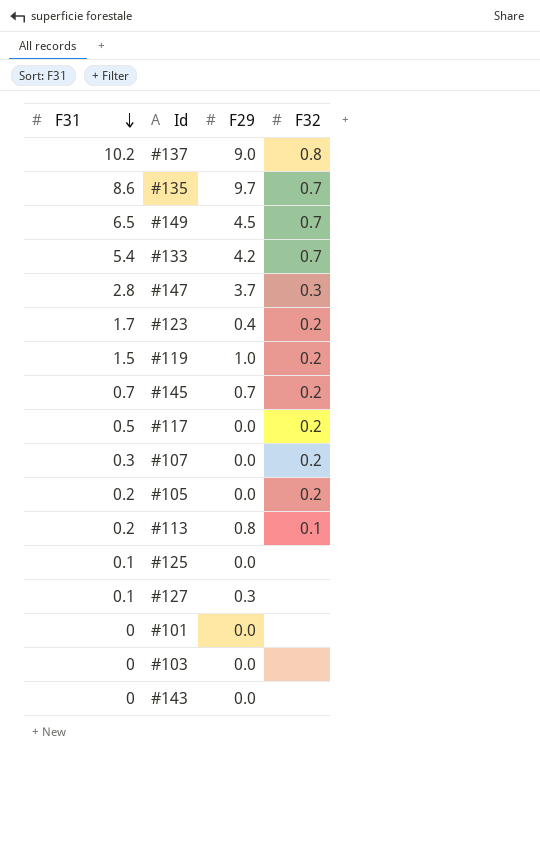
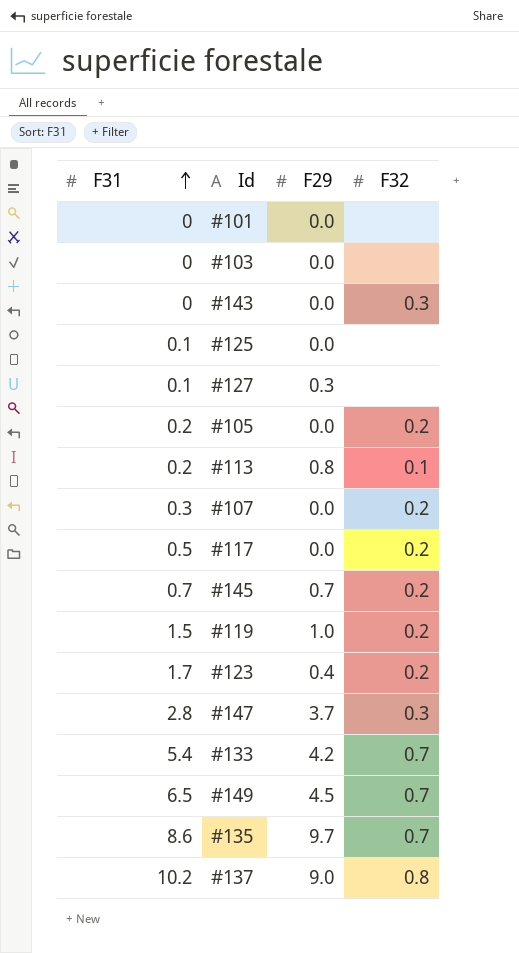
row order: F31 descending -> F31 ascending
#143 | F32: none -> 0.3

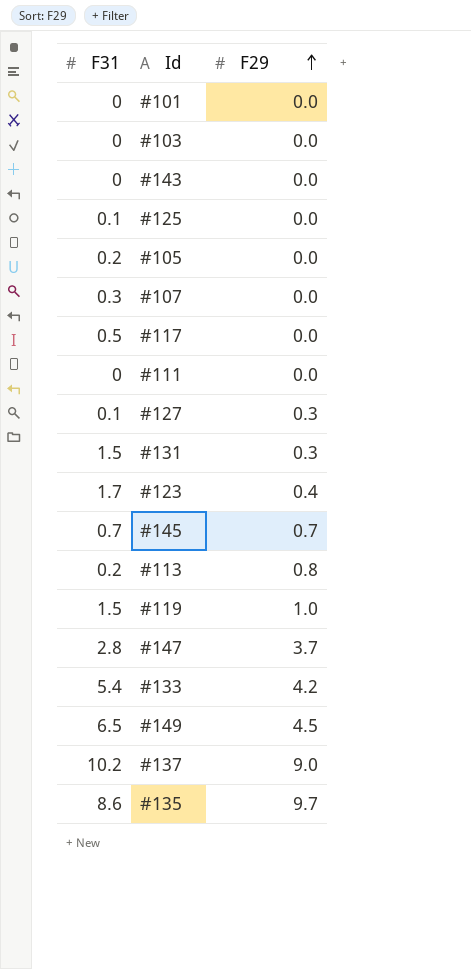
row order: F31 ascending -> F29 ascending
column F32 | position: 4 -> none
row #111: none -> 0 | 0.0
row #131: none -> 1.5 | 0.3

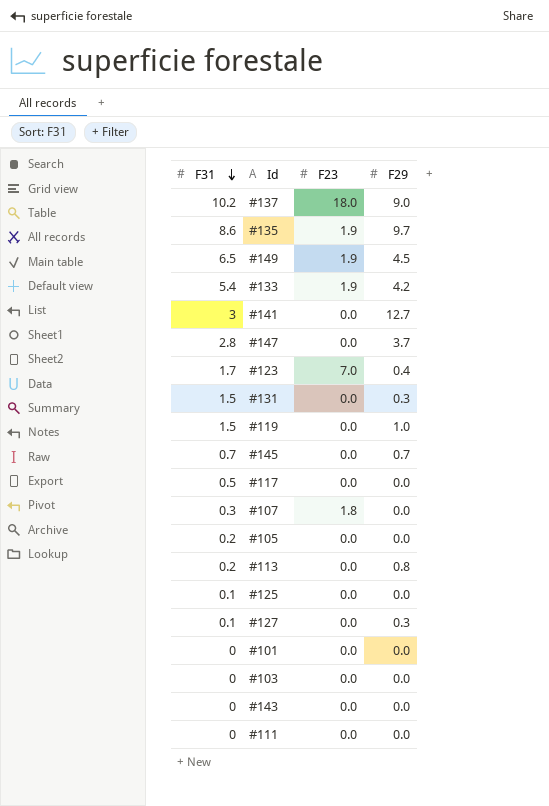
row order: F29 ascending -> F31 descending
column F23 | position: none -> 3
row #141: none -> 3 | 0.0 | 12.7

